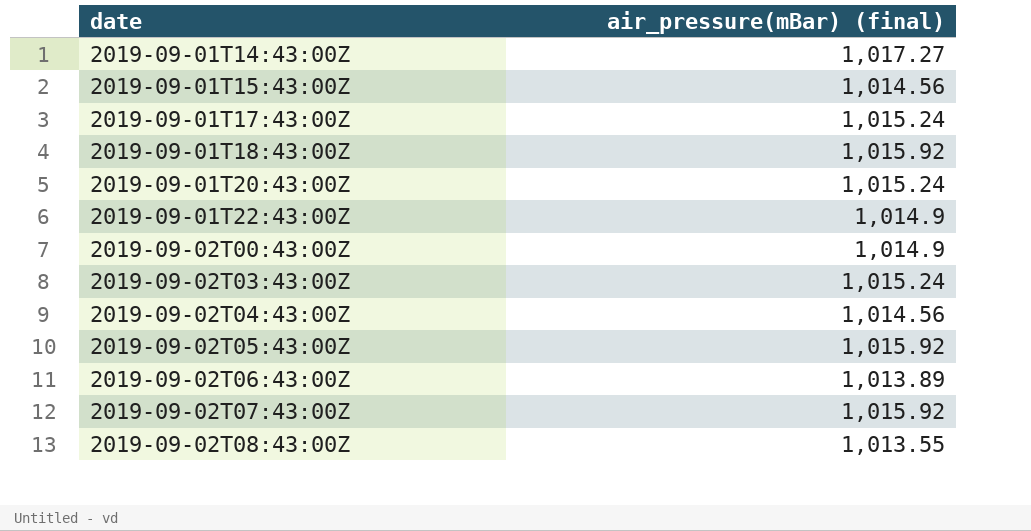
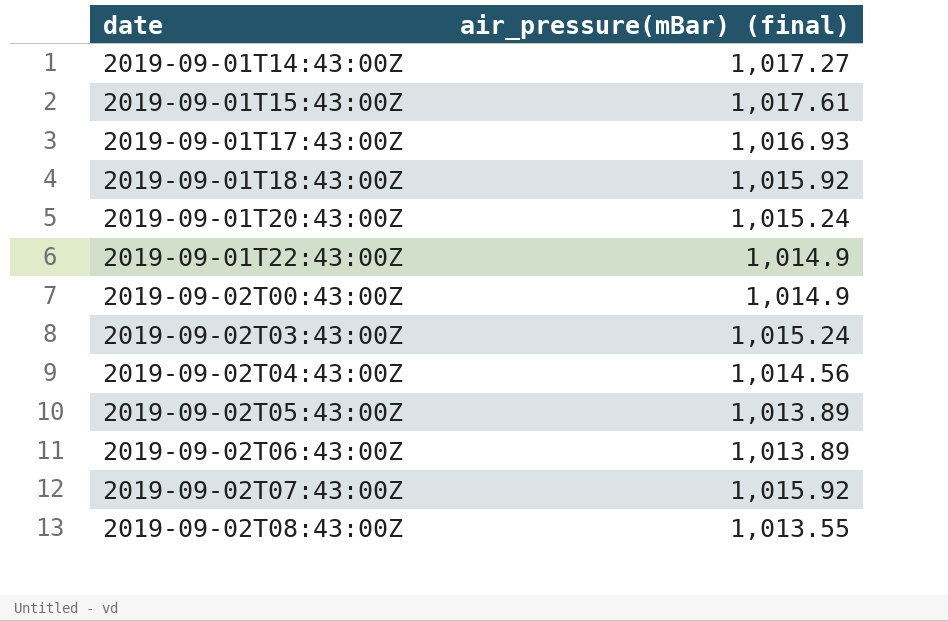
2019-09-01T15:43:00Z | air_pressure(mBar) (final): 1,014.56 -> 1,017.61
2019-09-01T17:43:00Z | air_pressure(mBar) (final): 1,015.24 -> 1,016.93
2019-09-02T05:43:00Z | air_pressure(mBar) (final): 1,015.92 -> 1,013.89

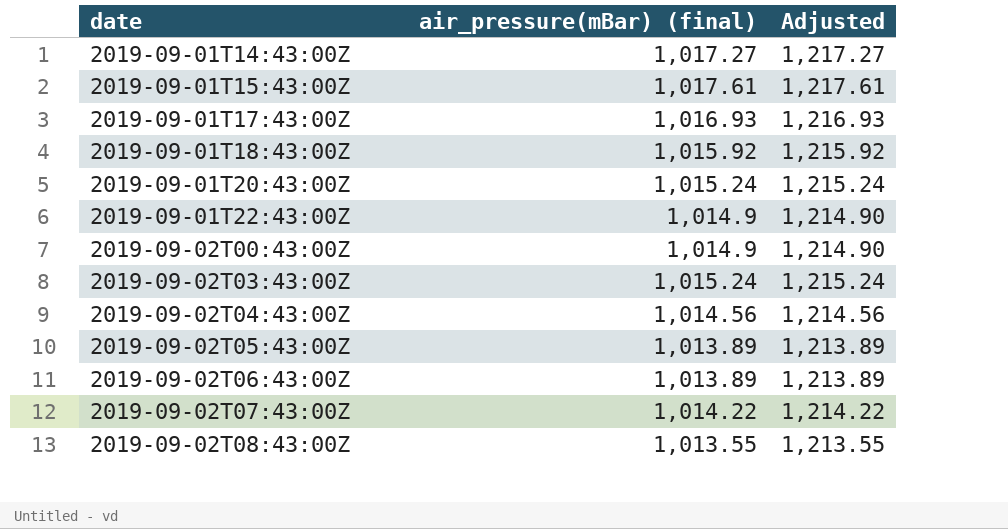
column Adjusted | formula: none -> [air_pressure(mBar) (final)] + 200
2019-09-02T07:43:00Z | air_pressure(mBar) (final): 1,015.92 -> 1,014.22

